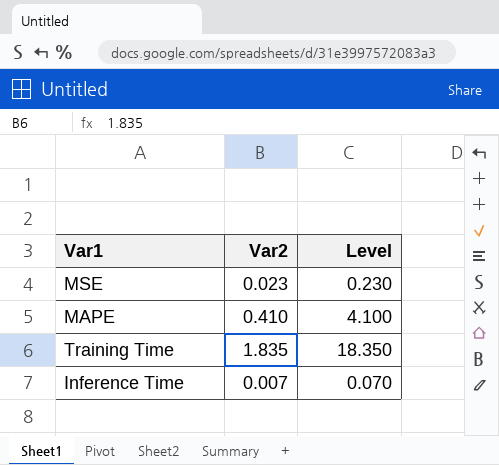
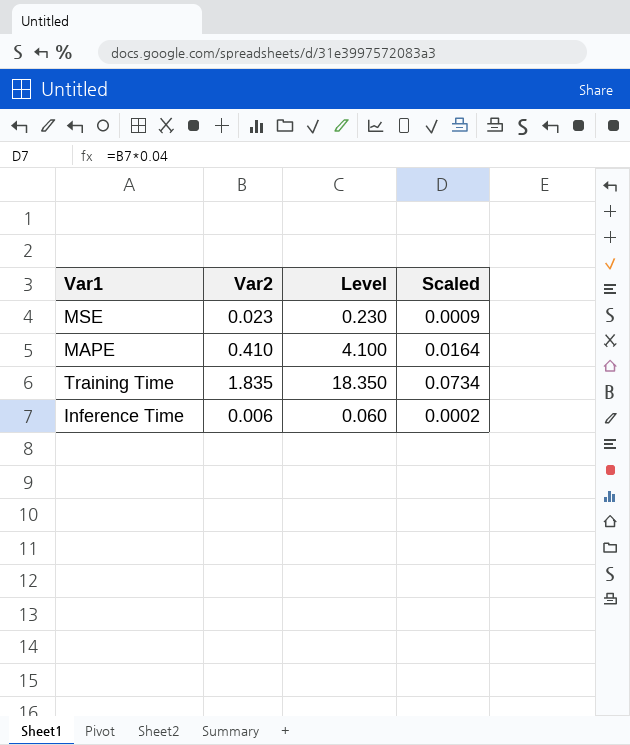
column Scaled | formula: none -> [Var2] * 0.04
Inference Time | Var2: 0.007 -> 0.006
Inference Time | Level: 0.070 -> 0.060

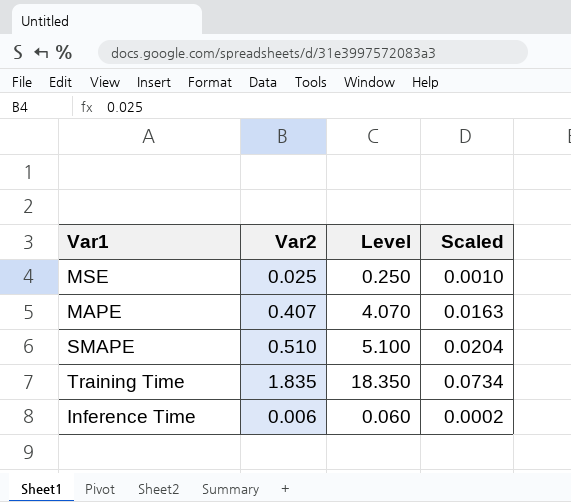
MSE | Var2: 0.023 -> 0.025
MSE | Level: 0.230 -> 0.250
MSE | Scaled: 0.0009 -> 0.0010
MAPE | Var2: 0.410 -> 0.407
MAPE | Level: 4.100 -> 4.070
MAPE | Scaled: 0.0164 -> 0.0163
row SMAPE: none -> 0.510 | 5.100 | 0.0204

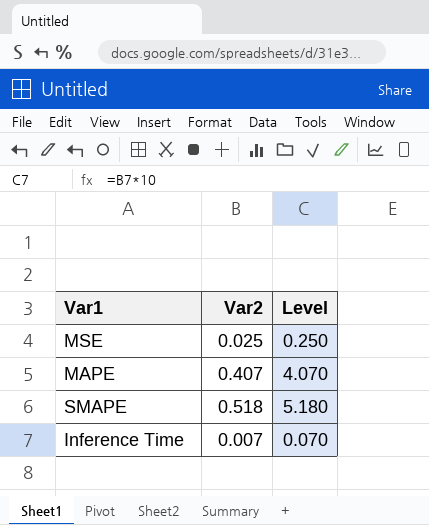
column Scaled | formula: [Var2] * 0.04 -> none
row Training Time: 1.835 | 18.350 | 0.0734 -> none
SMAPE | Var2: 0.510 -> 0.518
SMAPE | Level: 5.100 -> 5.180
Inference Time | Var2: 0.006 -> 0.007
Inference Time | Level: 0.060 -> 0.070

